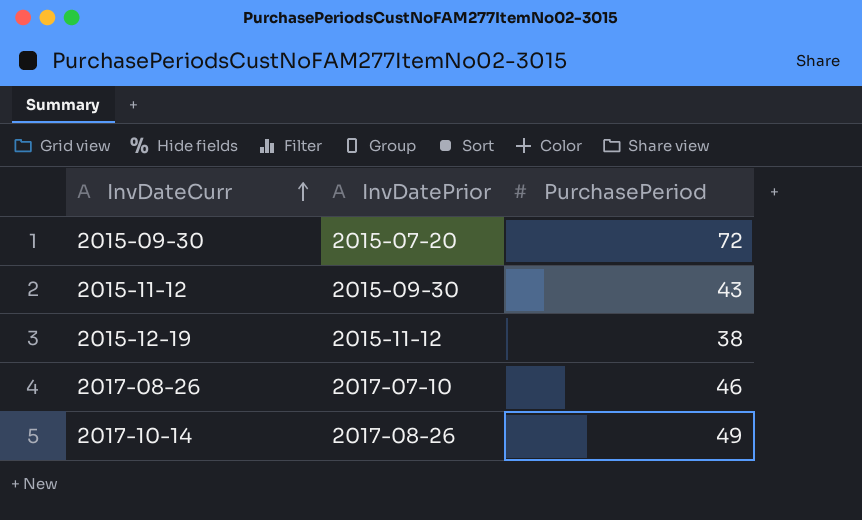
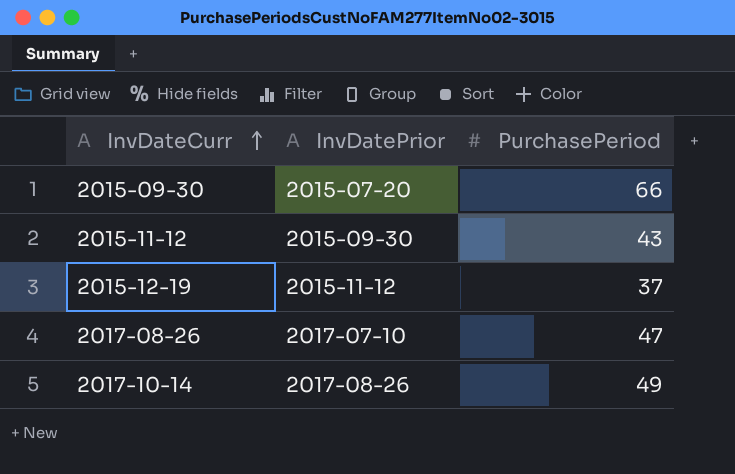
2015-09-30 | PurchasePeriod: 72 -> 66
2015-12-19 | PurchasePeriod: 38 -> 37
2017-08-26 | PurchasePeriod: 46 -> 47

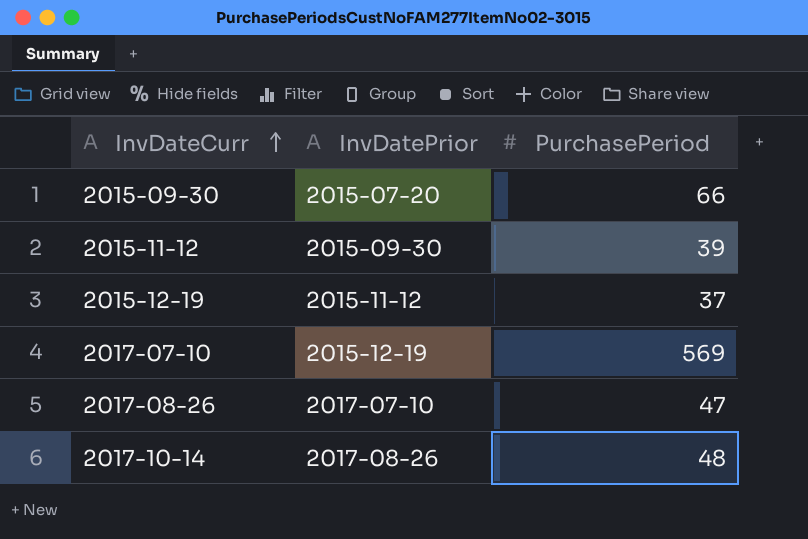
2015-11-12 | PurchasePeriod: 43 -> 39
row 2017-07-10: none -> 2015-12-19 | 569
2017-10-14 | PurchasePeriod: 49 -> 48

